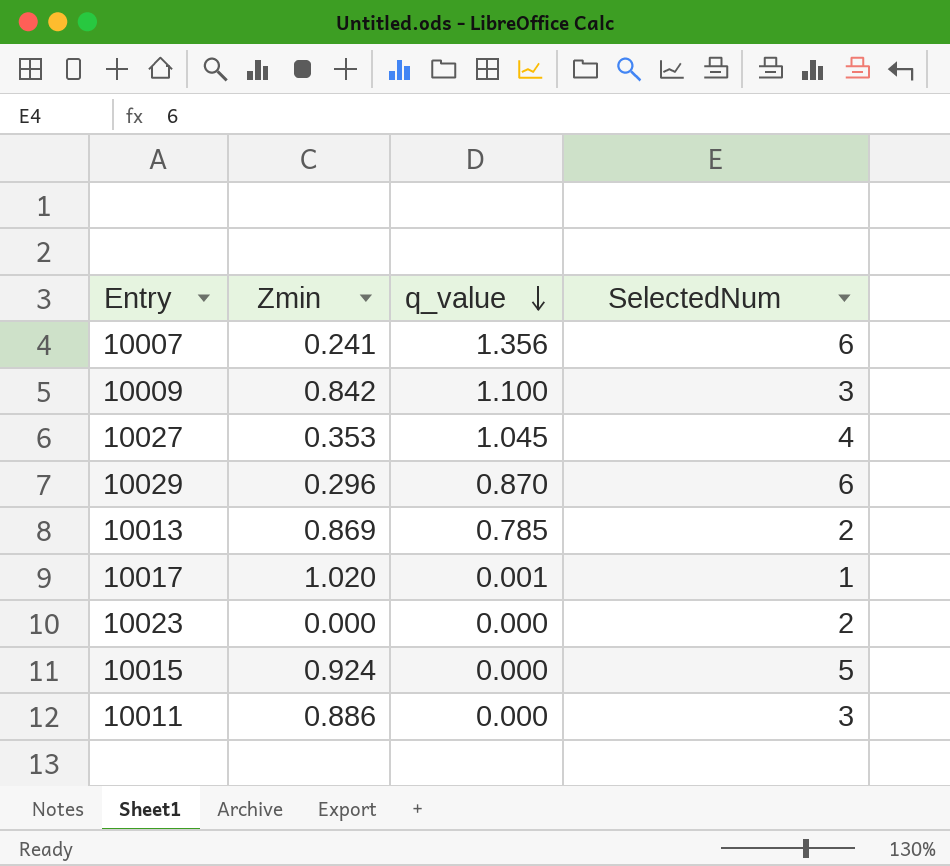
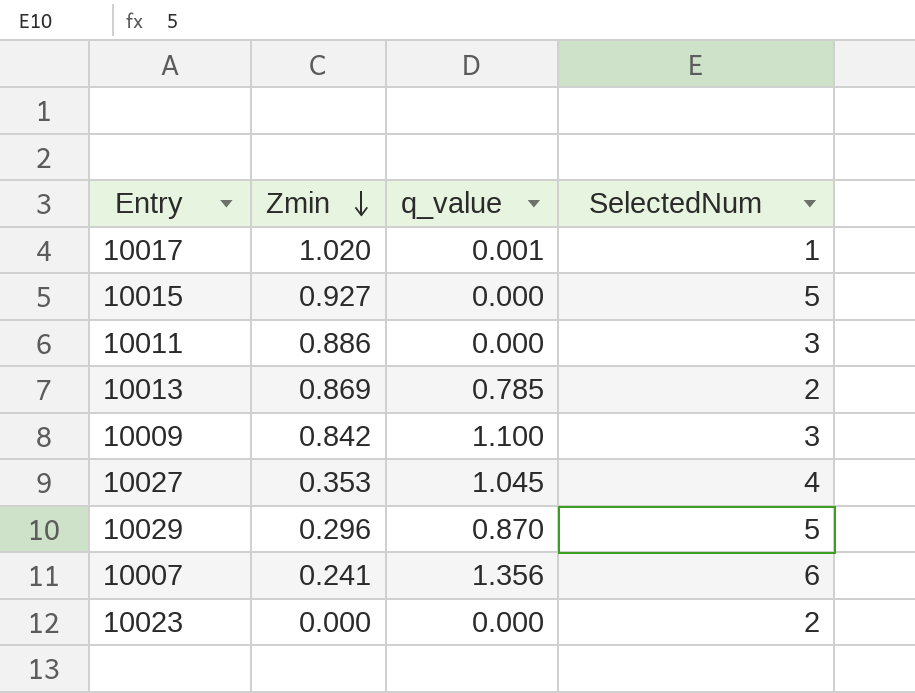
row order: q_value descending -> Zmin descending
10015 | Zmin: 0.924 -> 0.927
10029 | SelectedNum: 6 -> 5

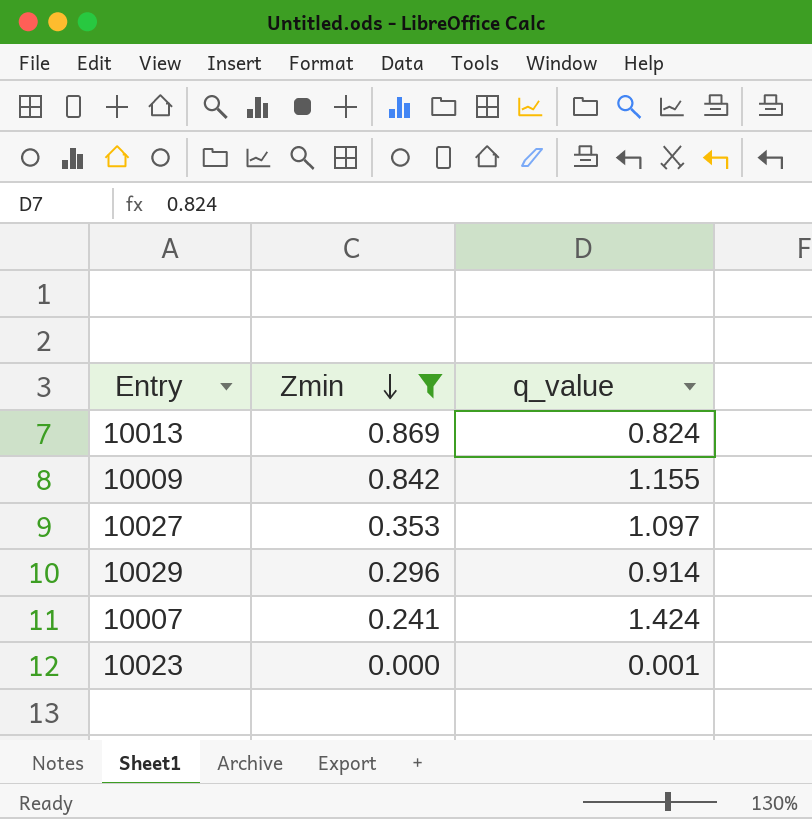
filter: none -> Zmin <= 0.869
column SelectedNum | position: 4 -> none
10013 | q_value: 0.785 -> 0.824
10009 | q_value: 1.100 -> 1.155
10027 | q_value: 1.045 -> 1.097
10029 | q_value: 0.870 -> 0.914
10007 | q_value: 1.356 -> 1.424
10023 | q_value: 0.000 -> 0.001

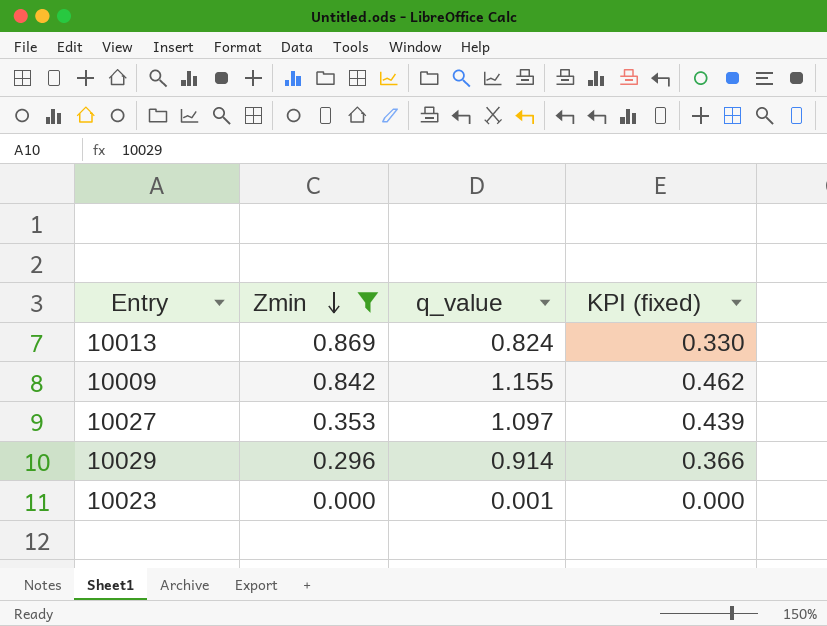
column KPI (fixed) | formula: none -> [q_value] * 0.4
row 10007: 0.241 | 1.424 -> none

